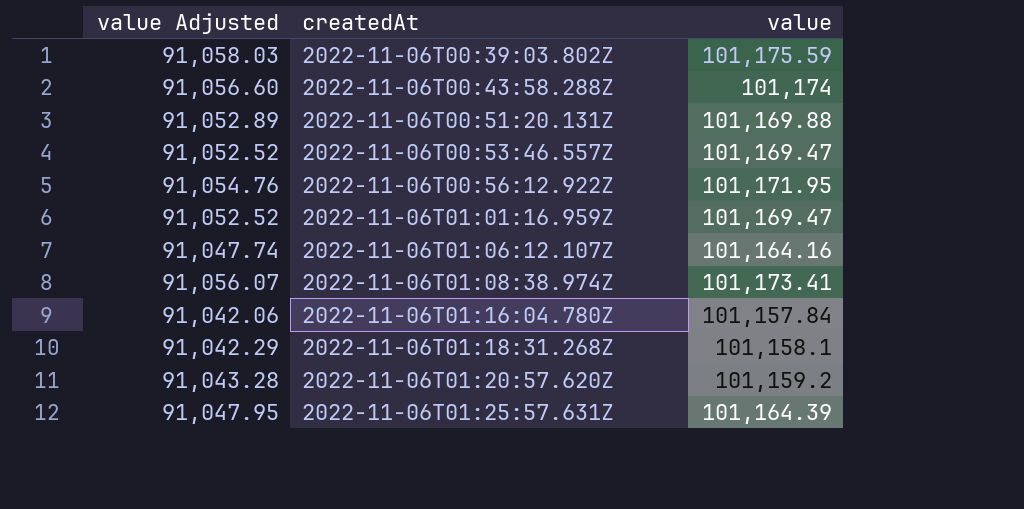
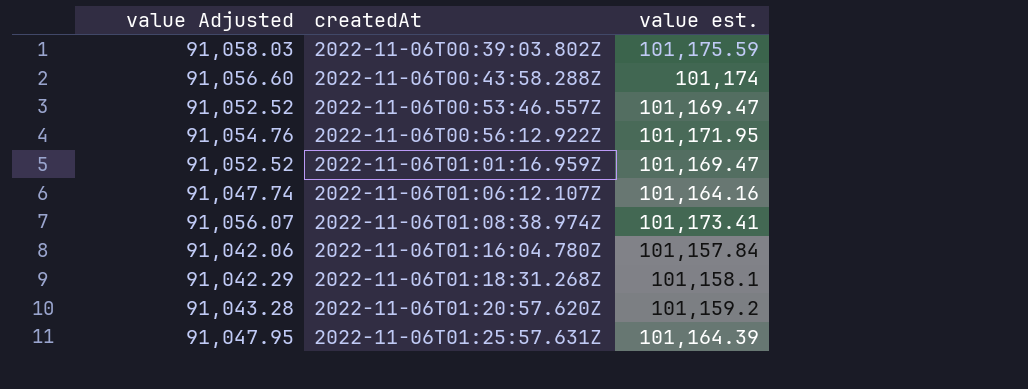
column name: value -> value est.
row 2022-11-06T00:51:20.131Z: 91,052.89 | 101,169.88 -> none

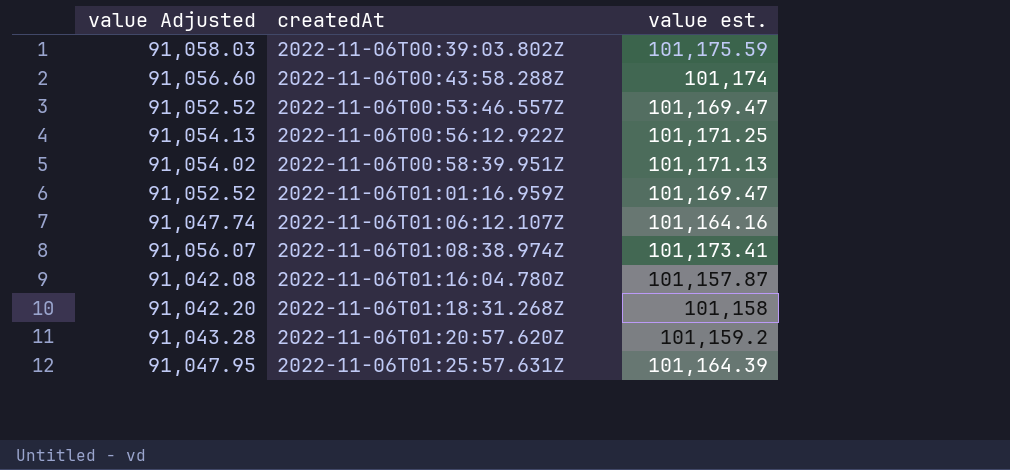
2022-11-06T00:56:12.922Z | value Adjusted: 91,054.76 -> 91,054.13
2022-11-06T00:56:12.922Z | value est.: 101,171.95 -> 101,171.25
row 2022-11-06T00:58:39.951Z: none -> 91,054.02 | 101,171.13
2022-11-06T01:16:04.780Z | value Adjusted: 91,042.06 -> 91,042.08
2022-11-06T01:16:04.780Z | value est.: 101,157.84 -> 101,157.87
2022-11-06T01:18:31.268Z | value Adjusted: 91,042.29 -> 91,042.20
2022-11-06T01:18:31.268Z | value est.: 101,158.1 -> 101,158

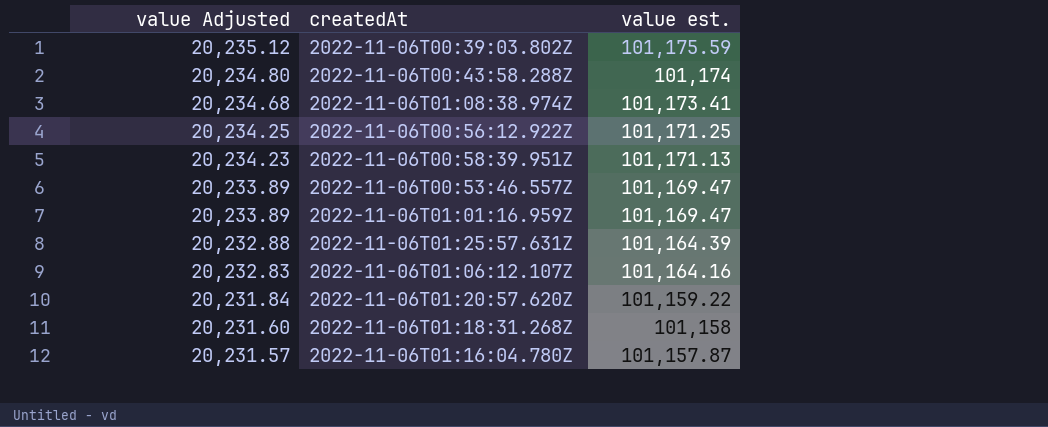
row order: createdAt ascending -> value Adjusted descending
column value Adjusted | formula: [value est.] * 0.9 -> [value est.] * 0.2
2022-11-06T01:20:57.620Z | value est.: 101,159.2 -> 101,159.22

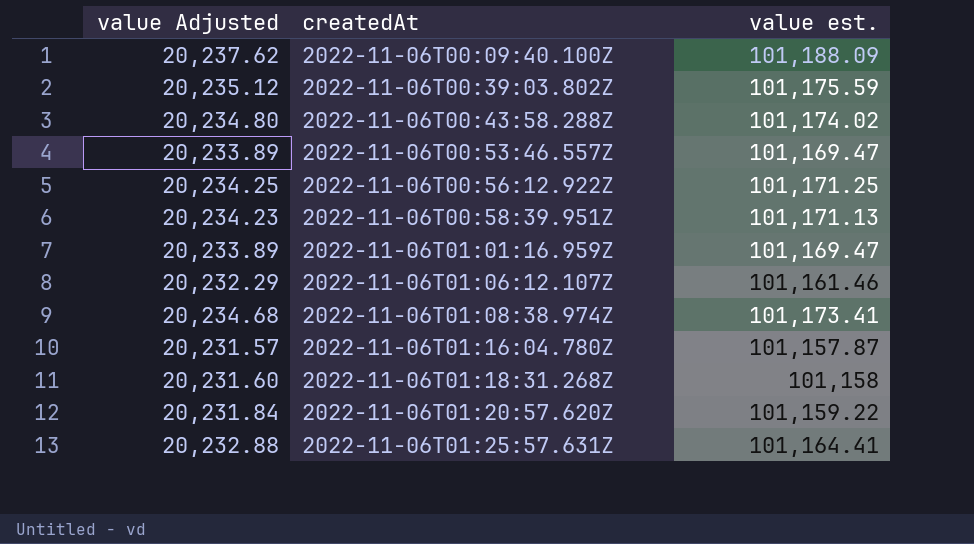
row order: value Adjusted descending -> createdAt ascending
row 2022-11-06T00:09:40.100Z: none -> 20,237.62 | 101,188.09
2022-11-06T00:43:58.288Z | value est.: 101,174 -> 101,174.02
2022-11-06T01:06:12.107Z | value Adjusted: 20,232.83 -> 20,232.29
2022-11-06T01:06:12.107Z | value est.: 101,164.16 -> 101,161.46
2022-11-06T01:25:57.631Z | value est.: 101,164.39 -> 101,164.41

